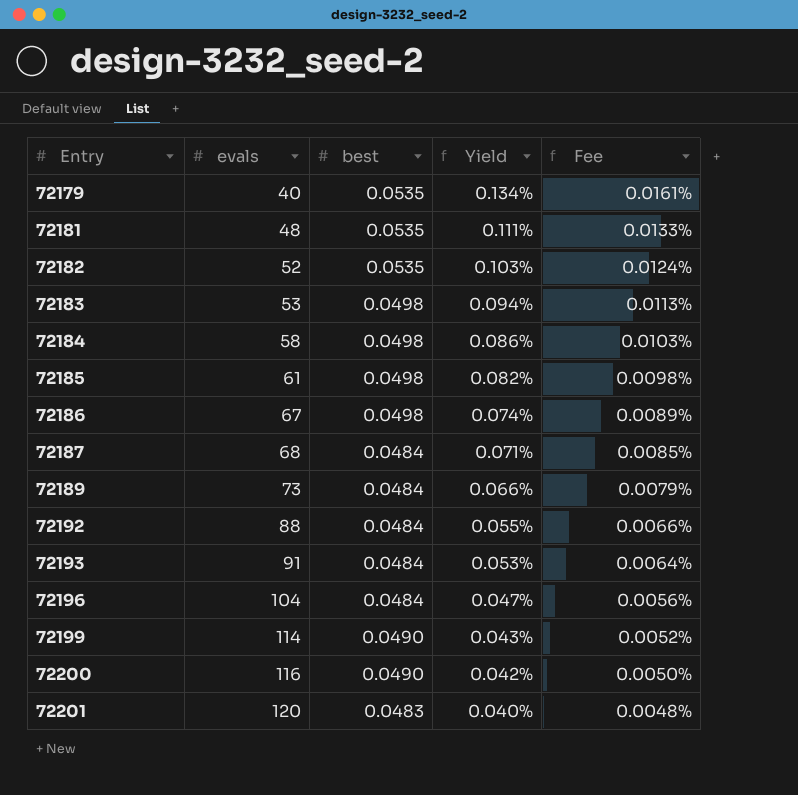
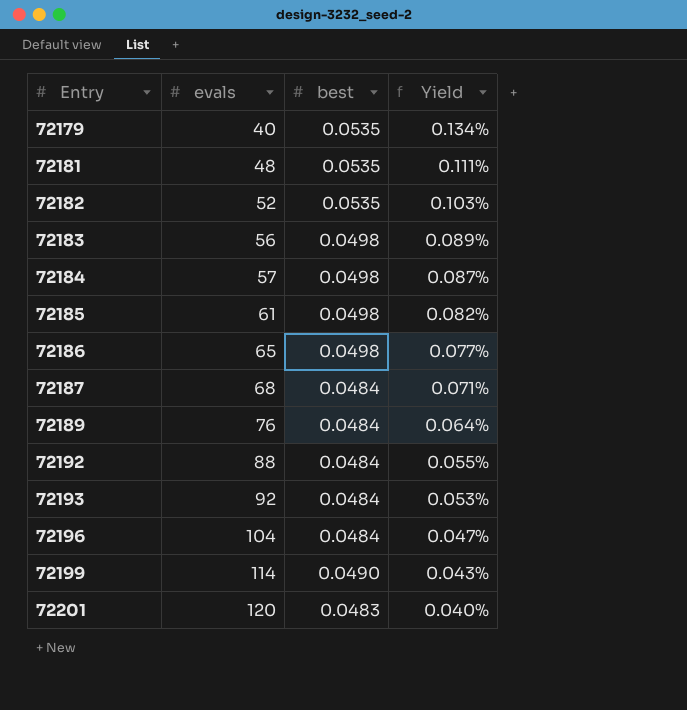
column Fee | formula: [Yield] * 0.12 -> none
row 72200: 116 | 0.0490 | 0.042% | 0.0050% -> none
72183 | evals: 53 -> 56
72183 | Yield: 0.094% -> 0.089%
72184 | evals: 58 -> 57
72184 | Yield: 0.086% -> 0.087%
72186 | evals: 67 -> 65
72186 | Yield: 0.074% -> 0.077%
72189 | evals: 73 -> 76
72189 | Yield: 0.066% -> 0.064%
72193 | evals: 91 -> 92

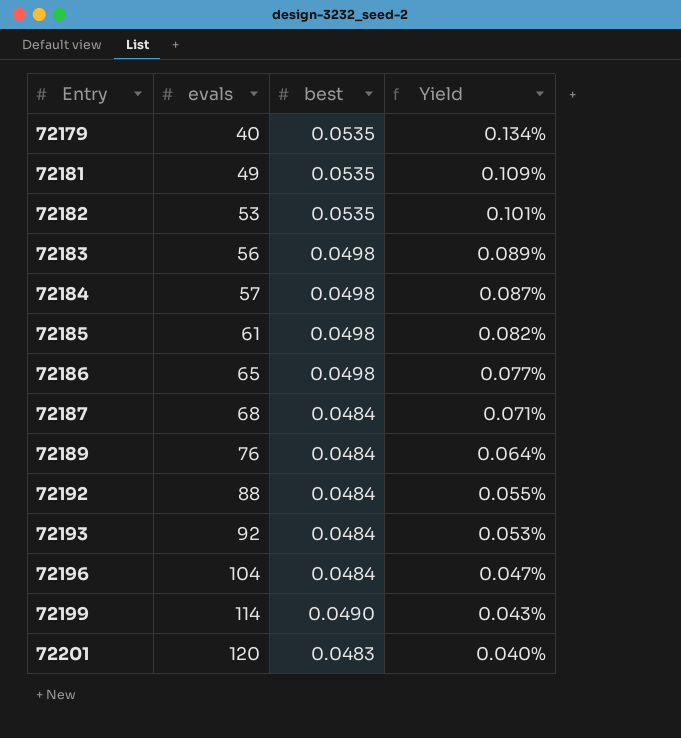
72181 | evals: 48 -> 49
72181 | Yield: 0.111% -> 0.109%
72182 | evals: 52 -> 53
72182 | Yield: 0.103% -> 0.101%

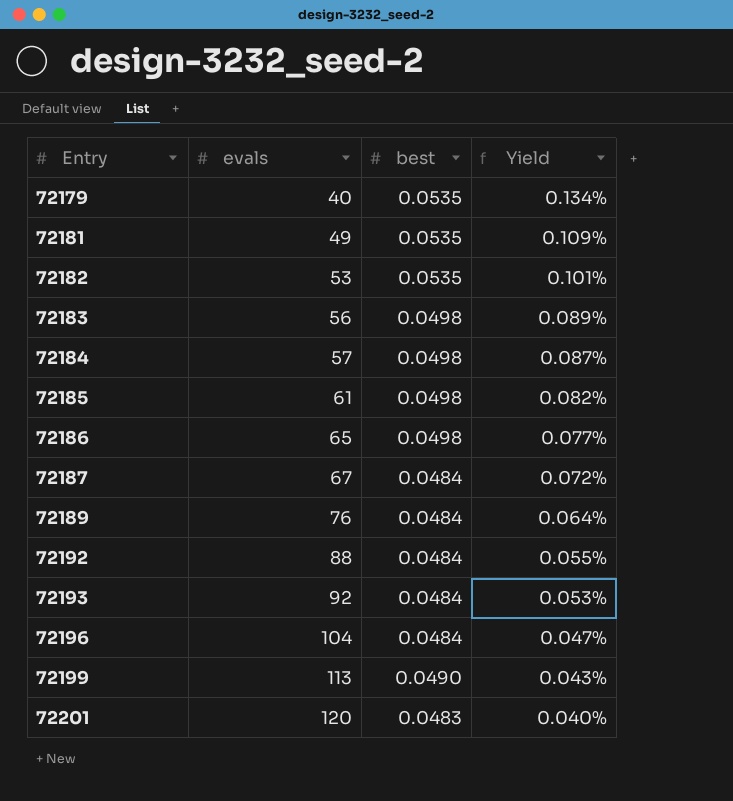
72187 | evals: 68 -> 67
72187 | Yield: 0.071% -> 0.072%
72199 | evals: 114 -> 113

